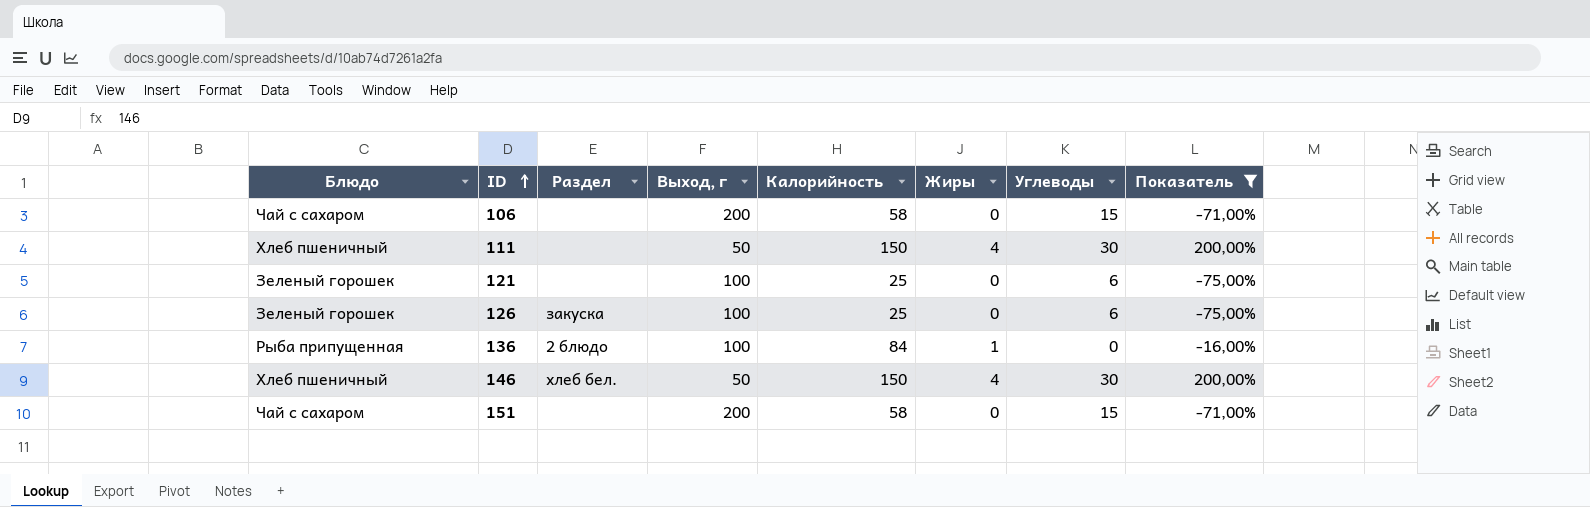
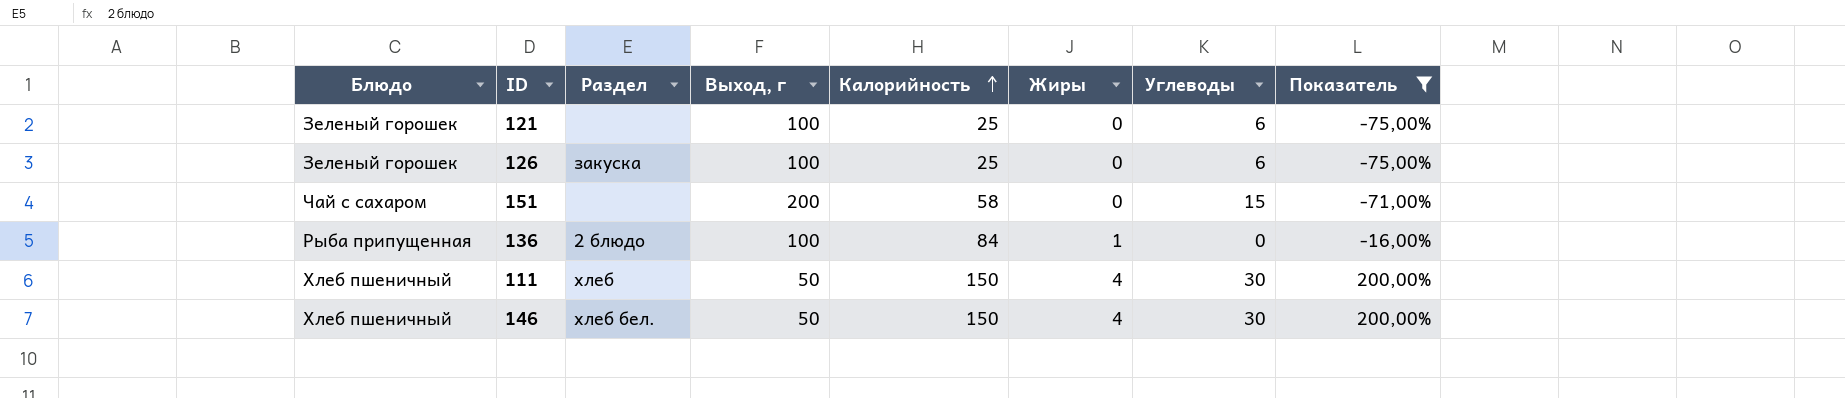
row order: ID ascending -> Калорийность ascending
row 106: Чай с сахаром | none | 200 | 58 | 0 | 15 | -71,00% -> none
111 | Раздел: none -> хлеб

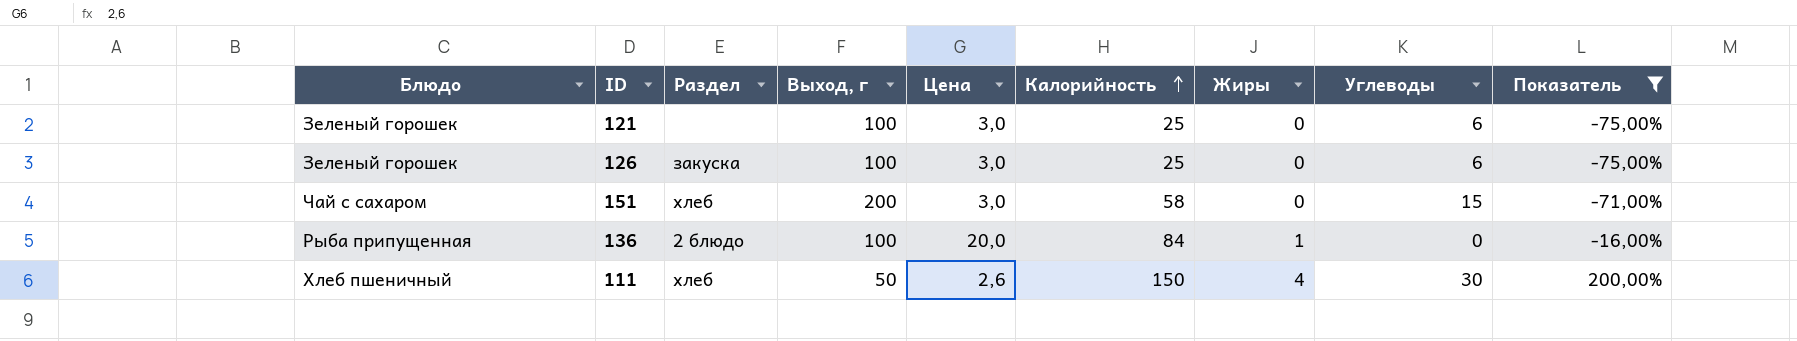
column Цена | position: none -> 5
row 146: Хлеб пшеничный | хлеб бел. | 50 | 150 | 4 | 30 | 200,00% -> none
151 | Раздел: none -> хлеб

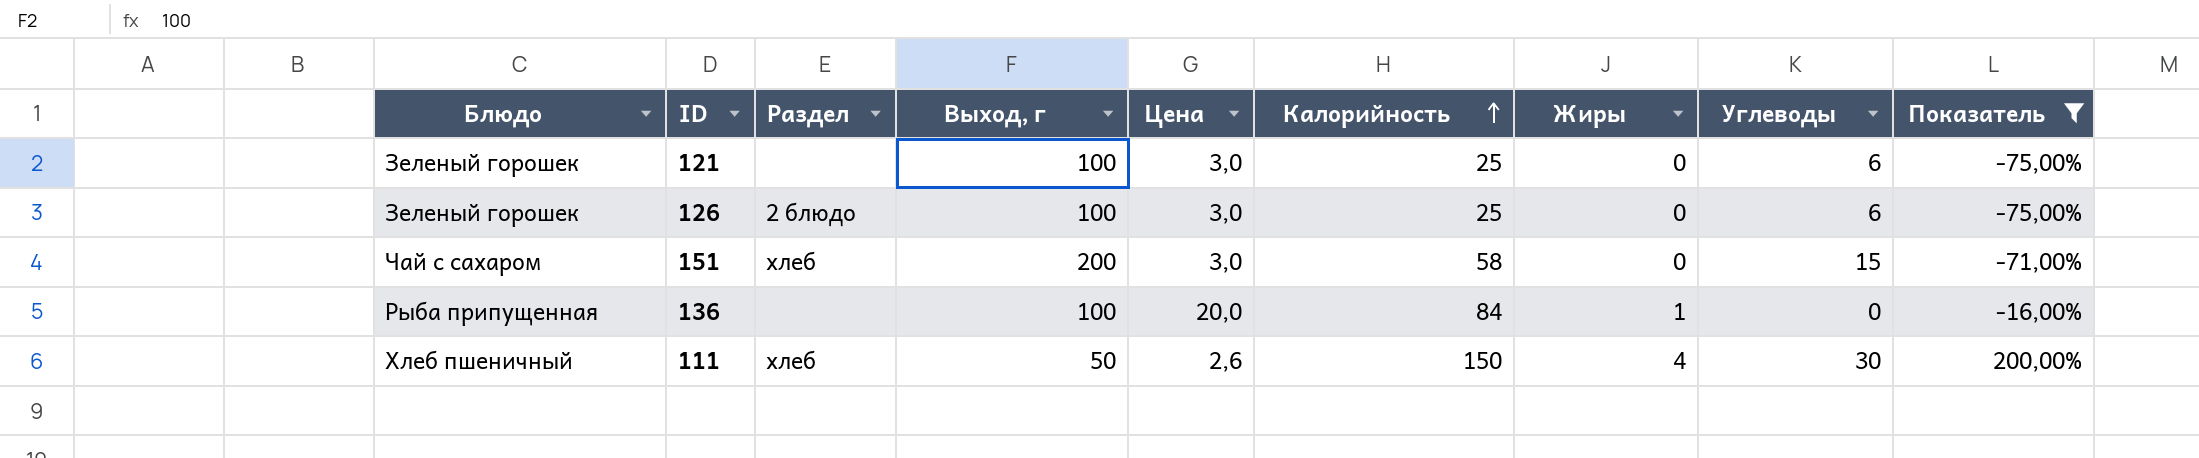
126 | Раздел: закуска -> 2 блюдо
136 | Раздел: 2 блюдо -> none

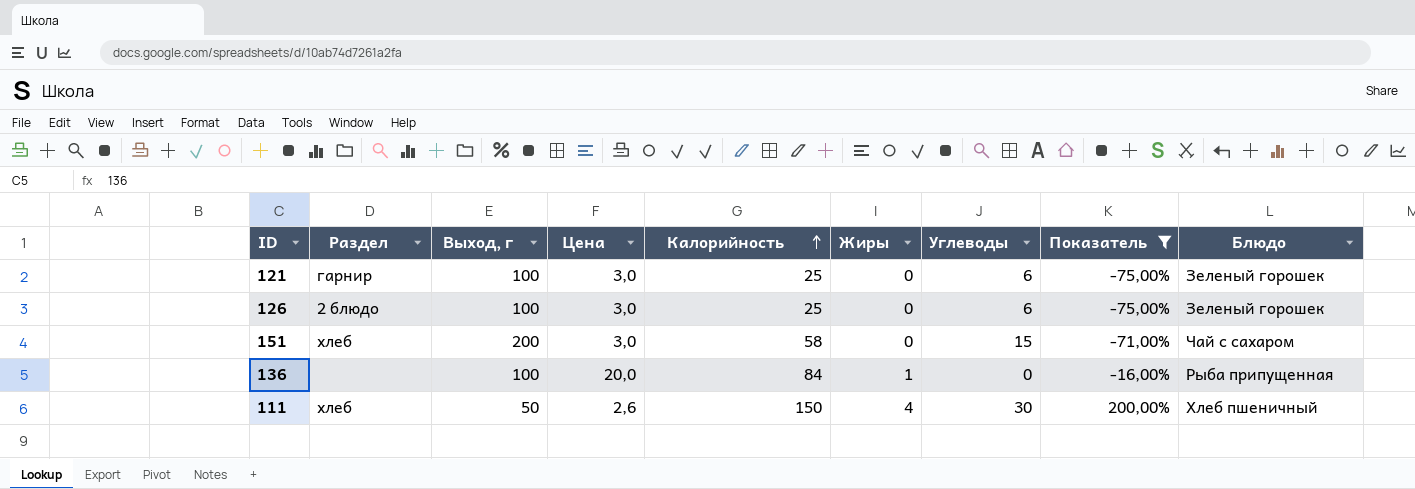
column Блюдо | position: 1 -> 9
121 | Раздел: none -> гарнир

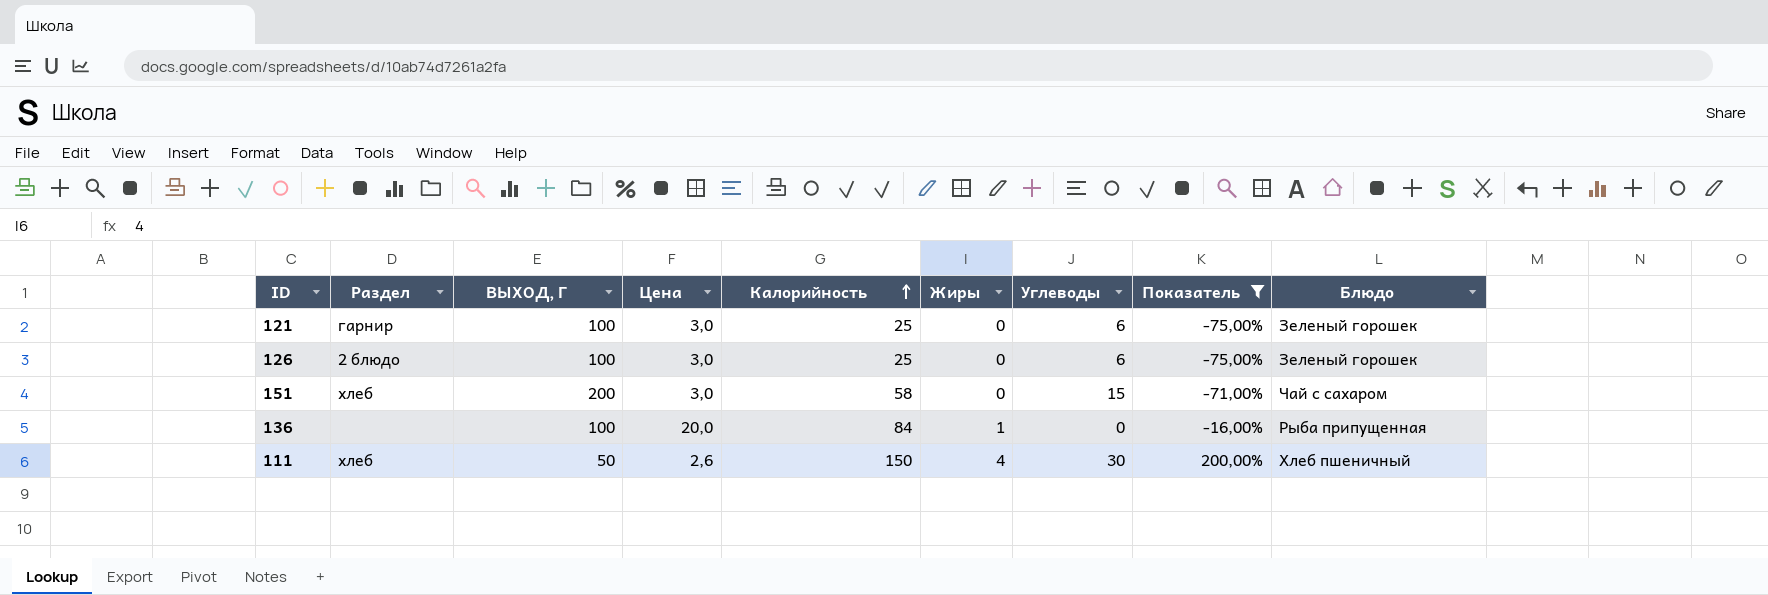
column name: Выход, г -> ВЫХОД, Г

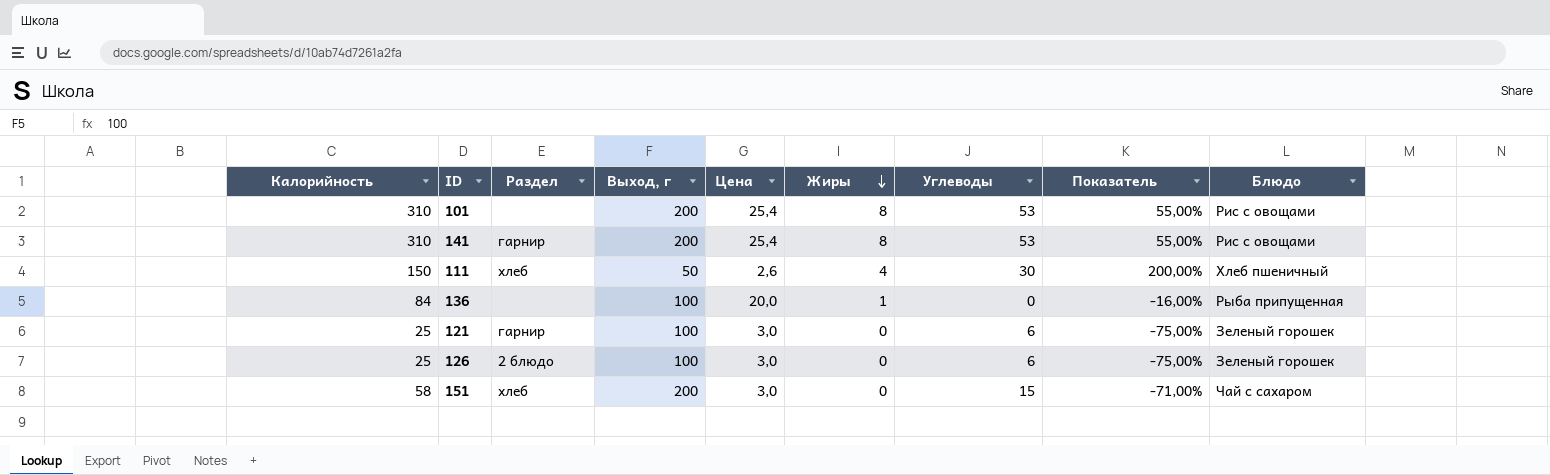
filter: Показатель != 55,00% -> none
row order: Калорийность ascending -> Жиры descending
column Калорийность | position: 5 -> 1
column name: ВЫХОД, Г -> Выход, г

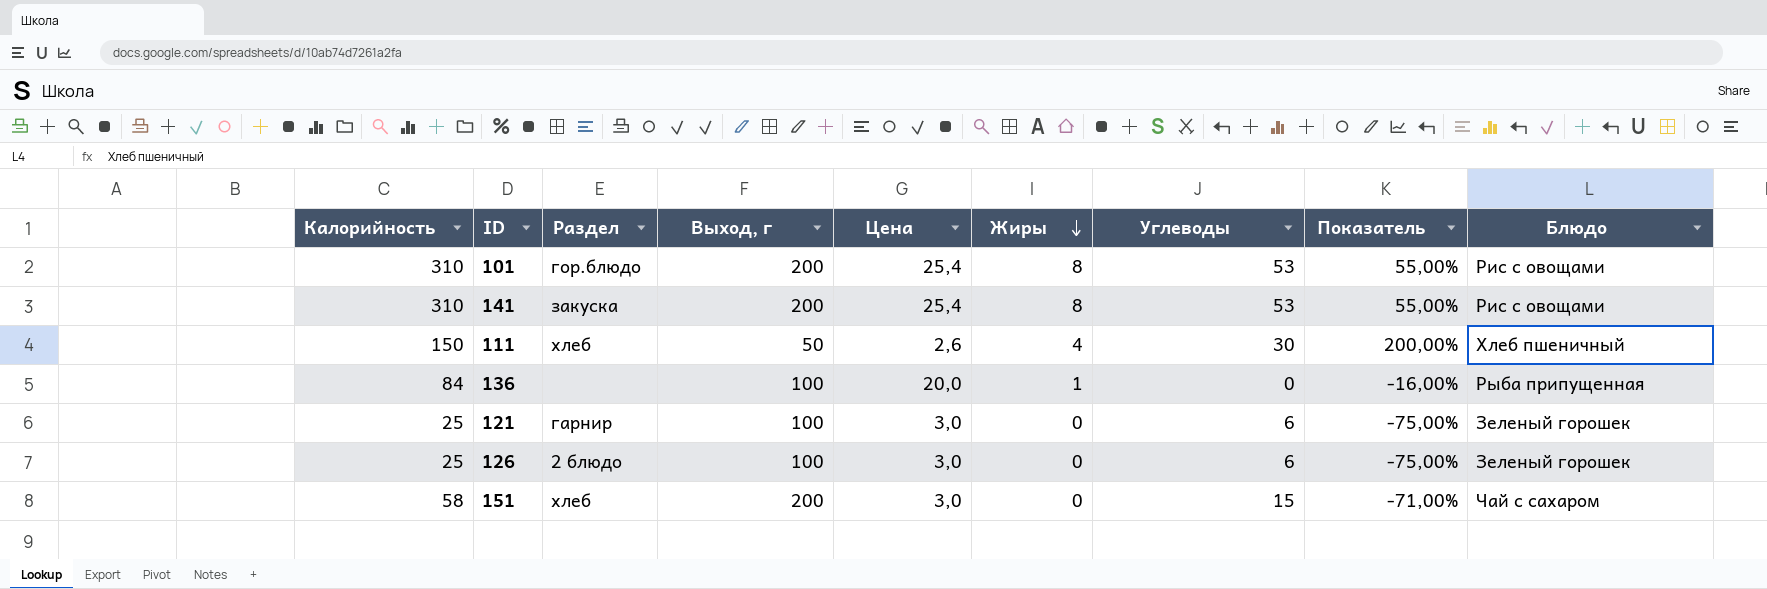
101 | Раздел: none -> гор.блюдо
141 | Раздел: гарнир -> закуска

